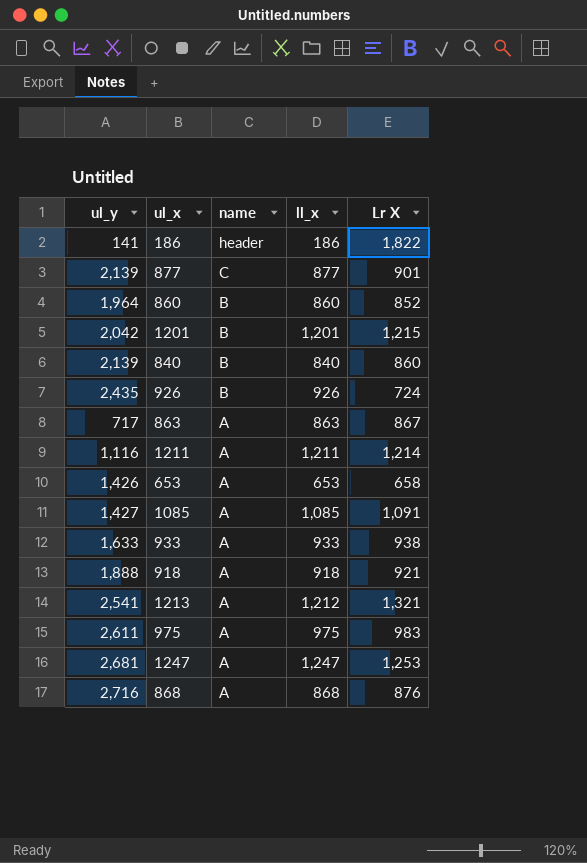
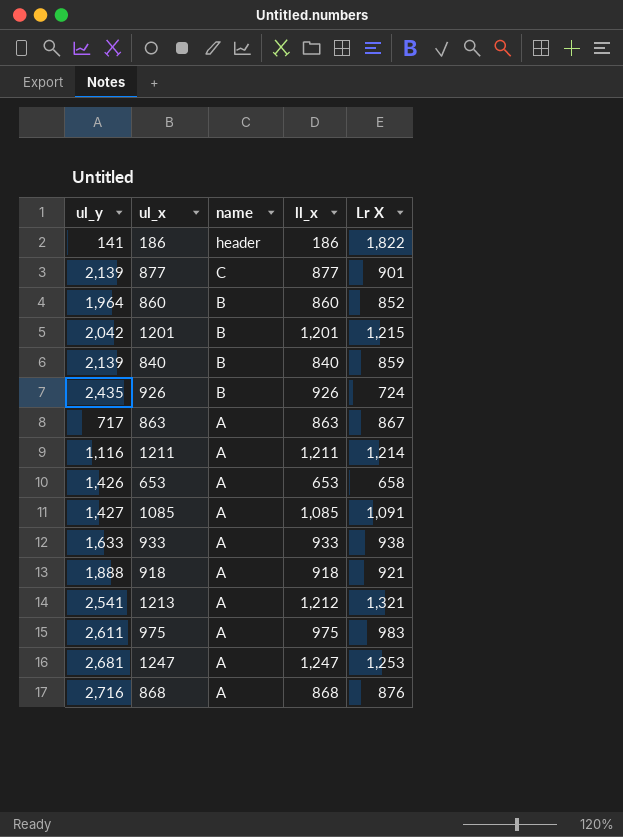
840 | Lr X: 860 -> 859

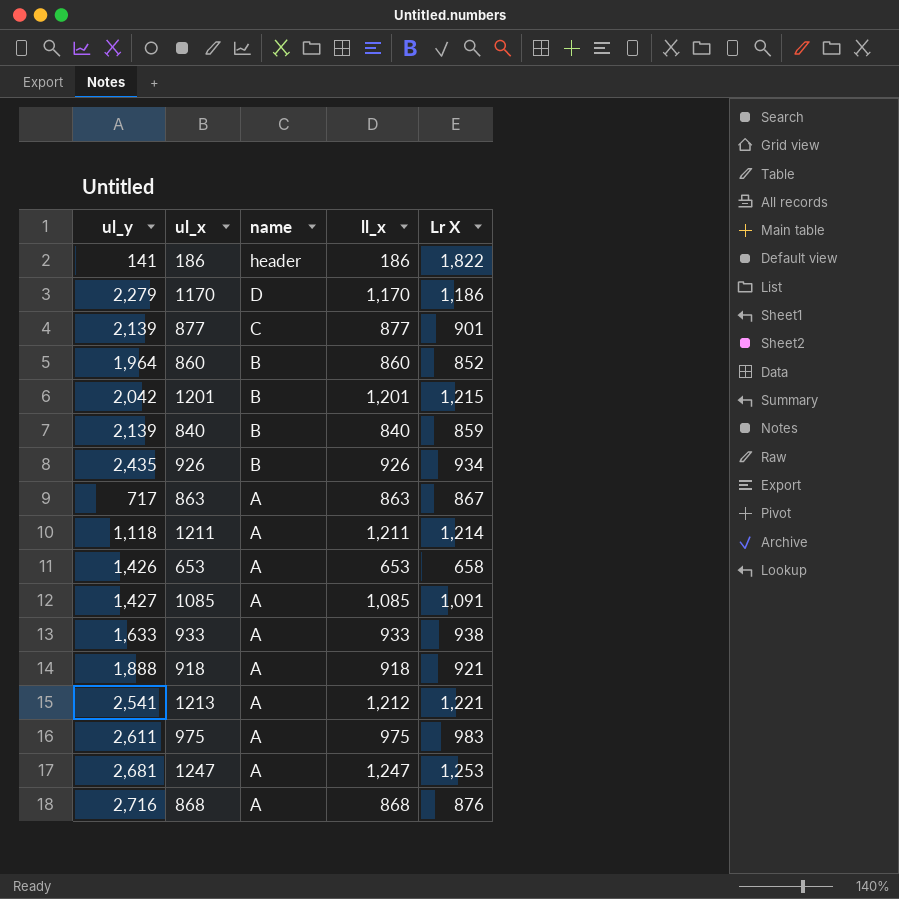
row 1170: none -> 2,279 | D | 1,170 | 1,186
926 | Lr X: 724 -> 934
1211 | ul_y: 1,116 -> 1,118
1213 | Lr X: 1,321 -> 1,221

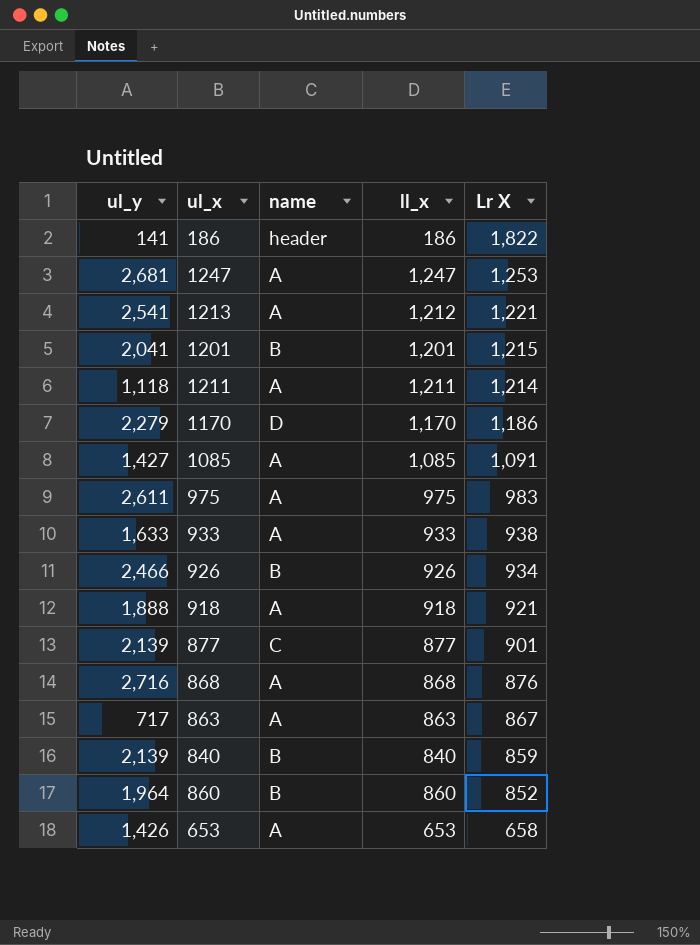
row order: name descending -> Lr X descending
1201 | ul_y: 2,042 -> 2,041
926 | ul_y: 2,435 -> 2,466

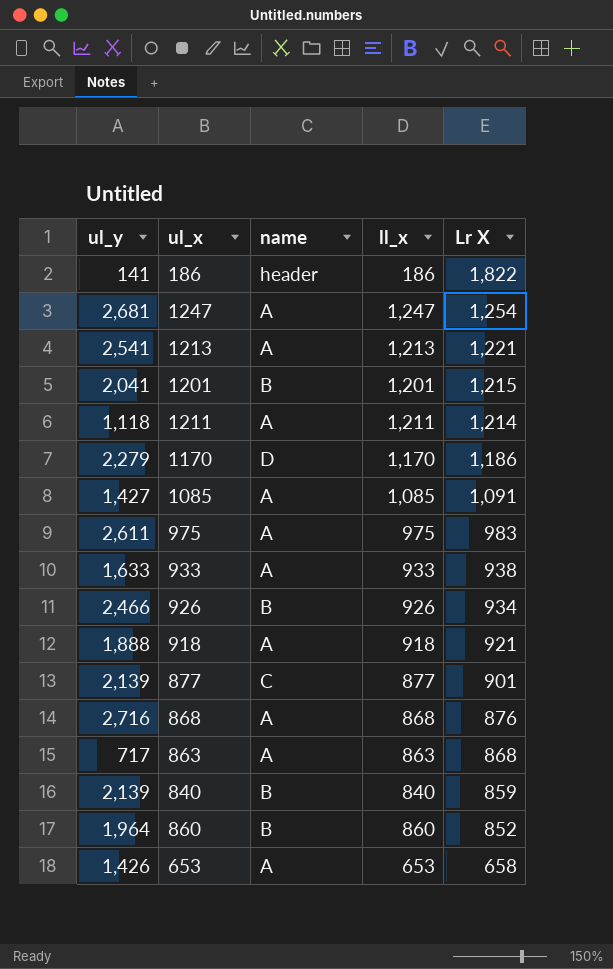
1247 | Lr X: 1,253 -> 1,254
1213 | ll_x: 1,212 -> 1,213
863 | Lr X: 867 -> 868

